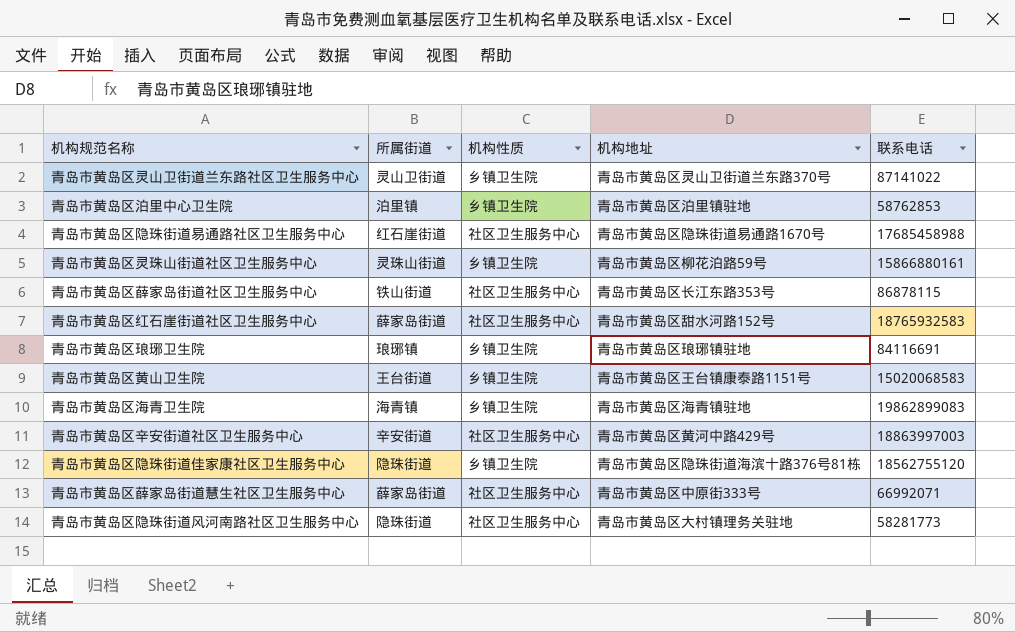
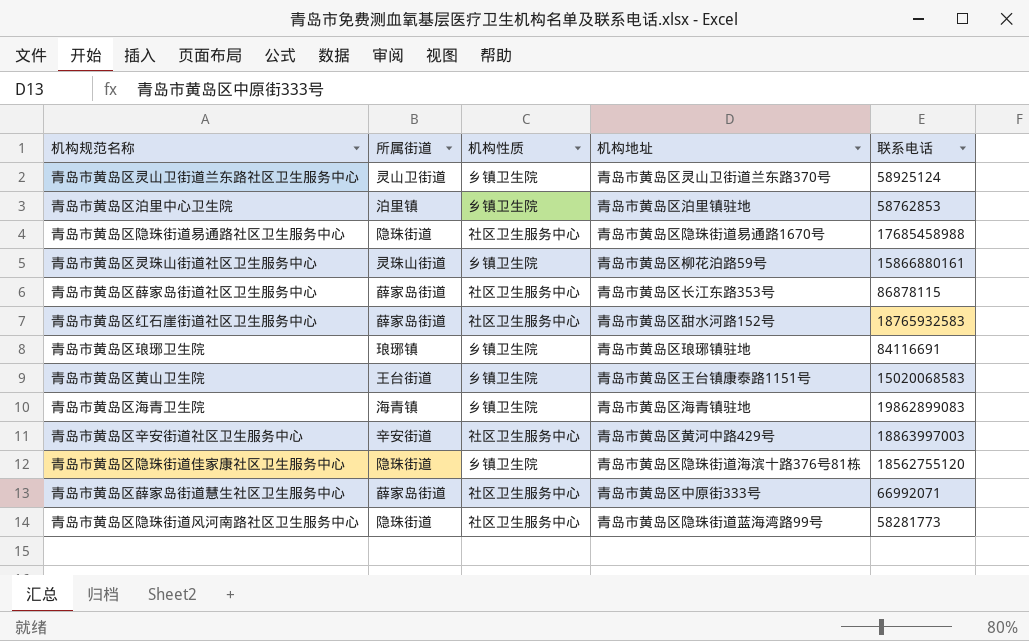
青岛市黄岛区灵山卫街道兰东路社区卫生服务中心 | 联系电话: 87141022 -> 58925124
青岛市黄岛区隐珠街道易通路社区卫生服务中心 | 所属街道: 红石崖街道 -> 隐珠街道
青岛市黄岛区薛家岛街道社区卫生服务中心 | 所属街道: 铁山街道 -> 薛家岛街道
青岛市黄岛区隐珠街道风河南路社区卫生服务中心 | 机构地址: 青岛市黄岛区大村镇理务关驻地 -> 青岛市黄岛区隐珠街道蓝海湾路99号

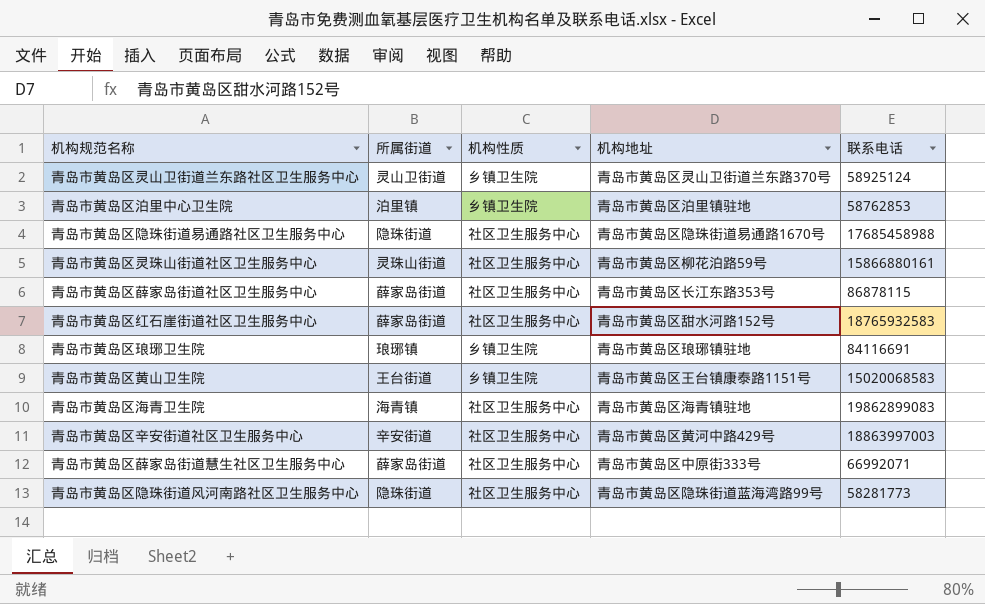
row 青岛市黄岛区隐珠街道佳家康社区卫生服务中心: 隐珠街道 | 乡镇卫生院 | 青岛市黄岛区隐珠街道海滨十路376号81栋 | 18562755120 -> none
青岛市黄岛区灵珠山街道社区卫生服务中心 | 机构性质: 乡镇卫生院 -> 社区卫生服务中心
青岛市黄岛区海青卫生院 | 机构性质: 乡镇卫生院 -> 社区卫生服务中心

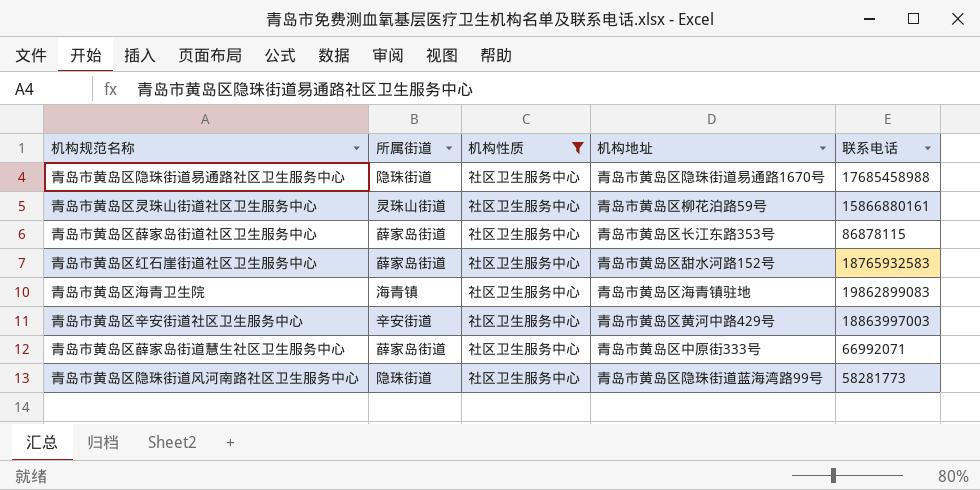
filter: none -> 机构性质 = 社区卫生服务中心

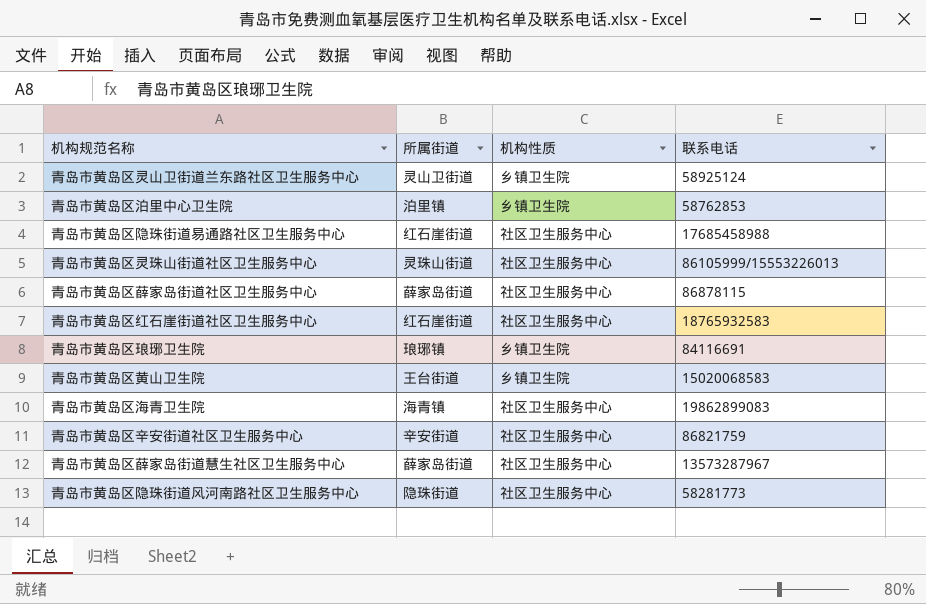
filter: 机构性质 = 社区卫生服务中心 -> none
column 机构地址 | position: 4 -> none
青岛市黄岛区隐珠街道易通路社区卫生服务中心 | 所属街道: 隐珠街道 -> 红石崖街道
青岛市黄岛区灵珠山街道社区卫生服务中心 | 联系电话: 15866880161 -> 86105999/15553226013
青岛市黄岛区红石崖街道社区卫生服务中心 | 所属街道: 薛家岛街道 -> 红石崖街道
青岛市黄岛区辛安街道社区卫生服务中心 | 联系电话: 18863997003 -> 86821759
青岛市黄岛区薛家岛街道慧生社区卫生服务中心 | 联系电话: 66992071 -> 13573287967

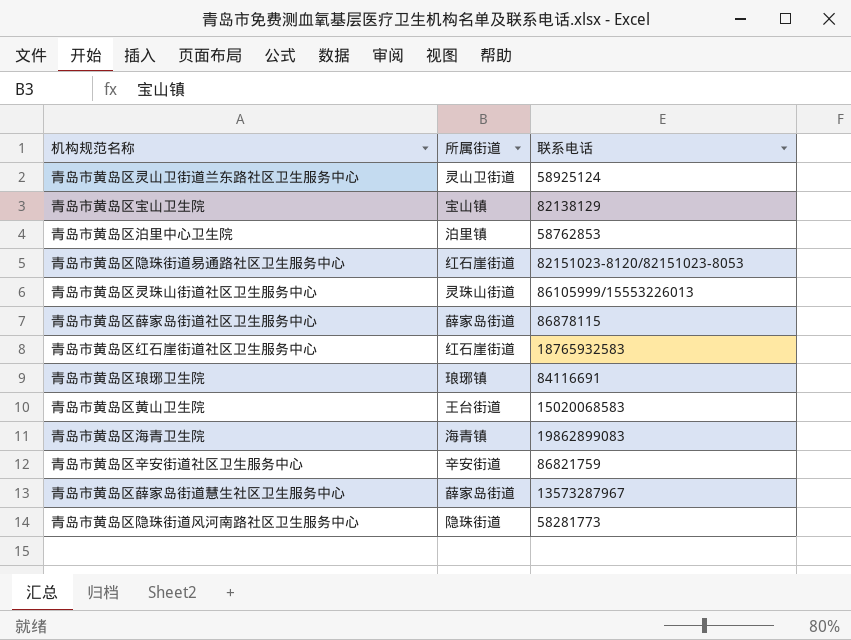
column 机构性质 | position: 3 -> none
row 青岛市黄岛区宝山卫生院: none -> 宝山镇 | 82138129
青岛市黄岛区隐珠街道易通路社区卫生服务中心 | 联系电话: 17685458988 -> 82151023-8120/82151023-8053

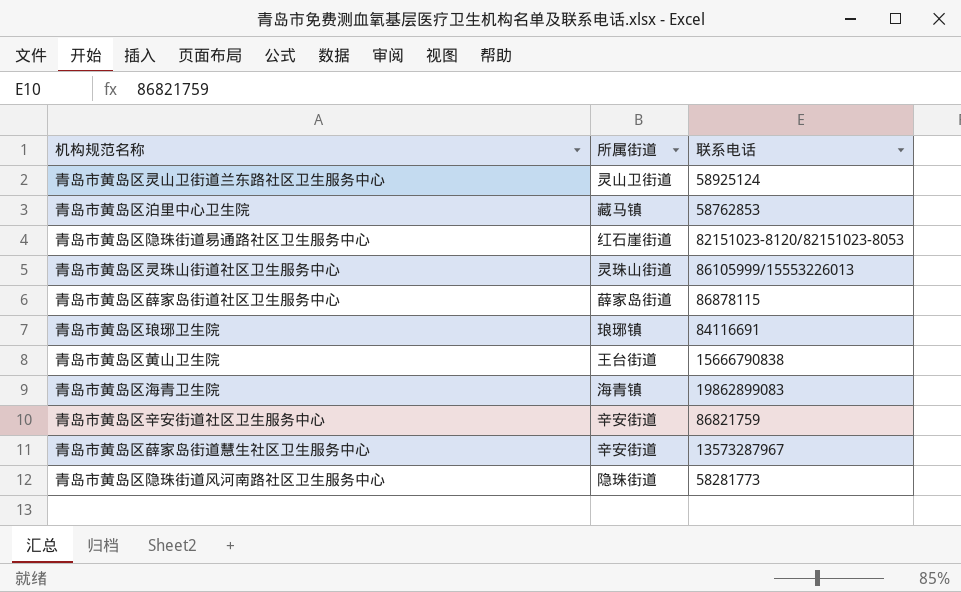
row 青岛市黄岛区宝山卫生院: 宝山镇 | 82138129 -> none
row 青岛市黄岛区红石崖街道社区卫生服务中心: 红石崖街道 | 18765932583 -> none
青岛市黄岛区泊里中心卫生院 | 所属街道: 泊里镇 -> 藏马镇
青岛市黄岛区黄山卫生院 | 联系电话: 15020068583 -> 15666790838
青岛市黄岛区薛家岛街道慧生社区卫生服务中心 | 所属街道: 薛家岛街道 -> 辛安街道

